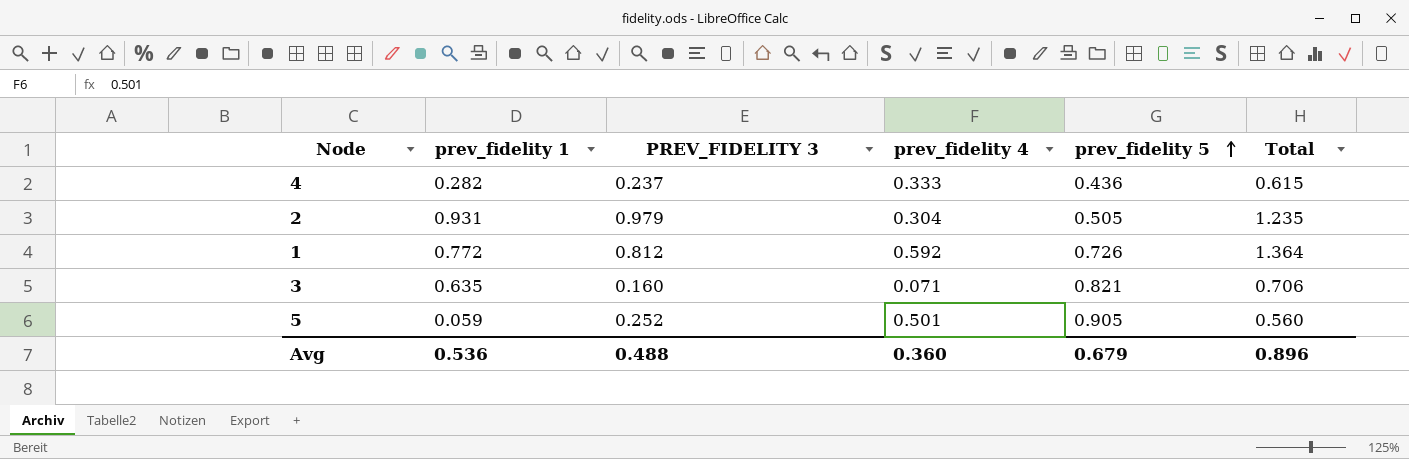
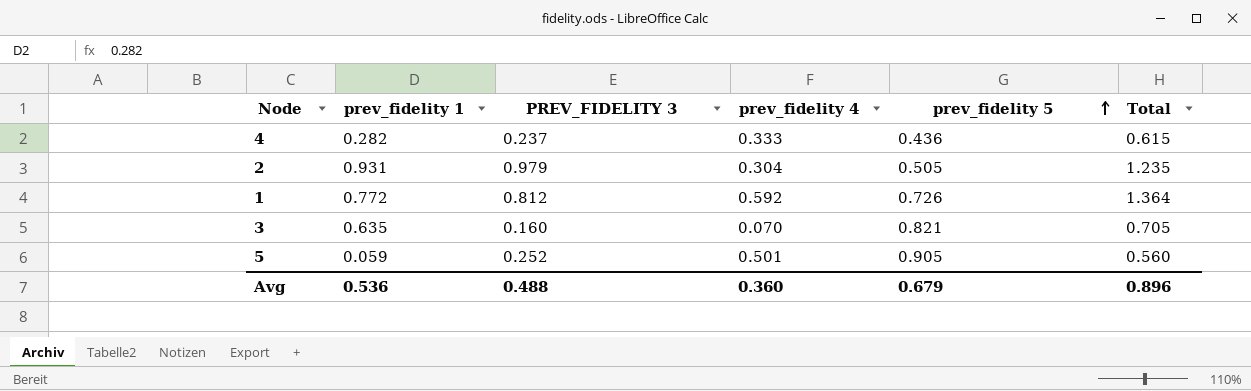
3 | prev_fidelity 4: 0.071 -> 0.070
3 | Total: 0.706 -> 0.705

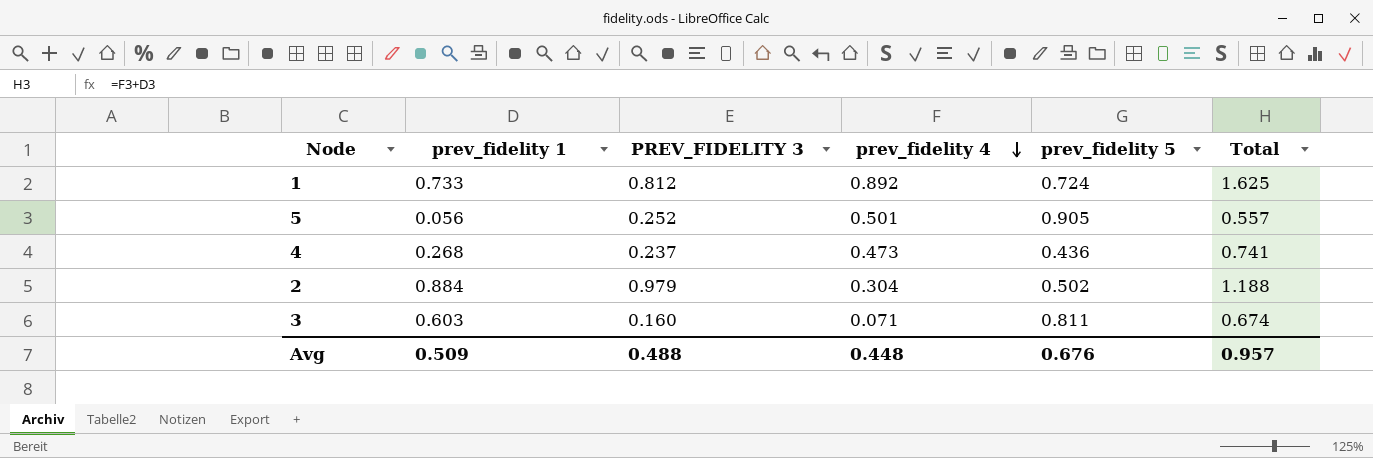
row order: prev_fidelity 5 ascending -> prev_fidelity 4 descending
1 | prev_fidelity 1: 0.772 -> 0.733
1 | prev_fidelity 4: 0.592 -> 0.892
1 | prev_fidelity 5: 0.726 -> 0.724
1 | Total: 1.364 -> 1.625
5 | prev_fidelity 1: 0.059 -> 0.056
5 | Total: 0.560 -> 0.557
4 | prev_fidelity 1: 0.282 -> 0.268
4 | prev_fidelity 4: 0.333 -> 0.473
4 | Total: 0.615 -> 0.741
2 | prev_fidelity 1: 0.931 -> 0.884
2 | prev_fidelity 5: 0.505 -> 0.502
2 | Total: 1.235 -> 1.188
3 | prev_fidelity 1: 0.635 -> 0.603
3 | prev_fidelity 4: 0.070 -> 0.071
3 | prev_fidelity 5: 0.821 -> 0.811
3 | Total: 0.705 -> 0.674
Avg | prev_fidelity 1: 0.536 -> 0.509
Avg | prev_fidelity 4: 0.360 -> 0.448
Avg | prev_fidelity 5: 0.679 -> 0.676
Avg | Total: 0.896 -> 0.957

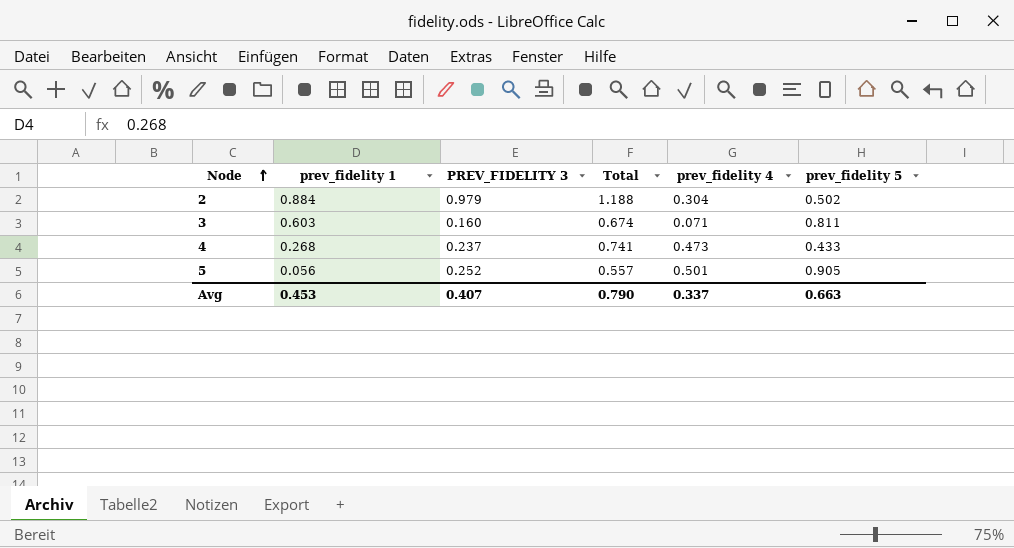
row order: prev_fidelity 4 descending -> Node ascending
column Total | position: 6 -> 4
row 1: 0.733 | 0.812 | 0.892 | 0.724 | 1.625 -> none
4 | prev_fidelity 5: 0.436 -> 0.433
Avg | prev_fidelity 1: 0.509 -> 0.453
Avg | PREV_FIDELITY 3: 0.488 -> 0.407
Avg | Total: 0.957 -> 0.790
Avg | prev_fidelity 4: 0.448 -> 0.337
Avg | prev_fidelity 5: 0.676 -> 0.663

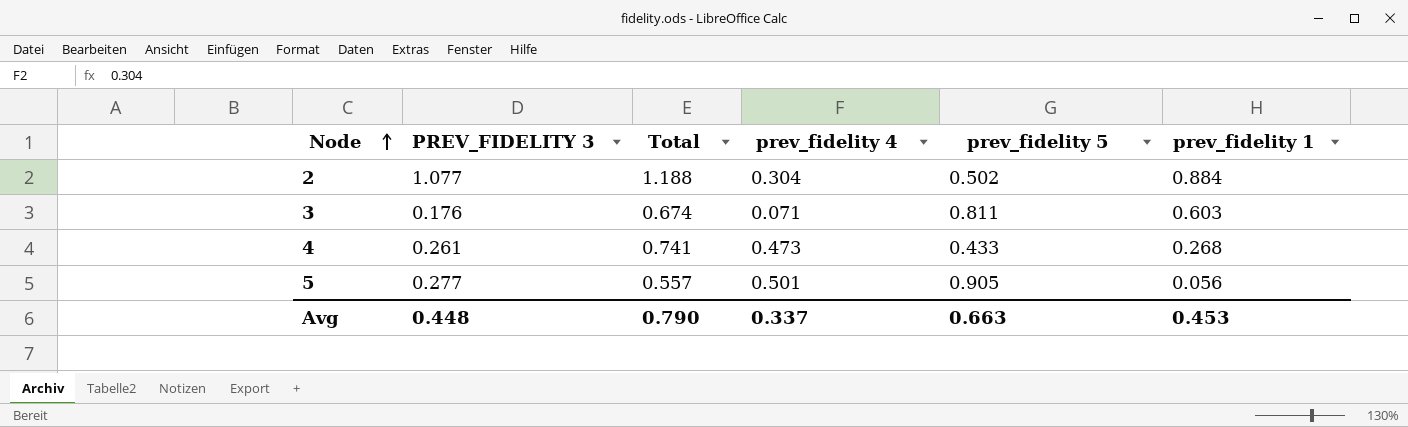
column prev_fidelity 1 | position: 2 -> 6
2 | PREV_FIDELITY 3: 0.979 -> 1.077
3 | PREV_FIDELITY 3: 0.160 -> 0.176
4 | PREV_FIDELITY 3: 0.237 -> 0.261
5 | PREV_FIDELITY 3: 0.252 -> 0.277
Avg | PREV_FIDELITY 3: 0.407 -> 0.448

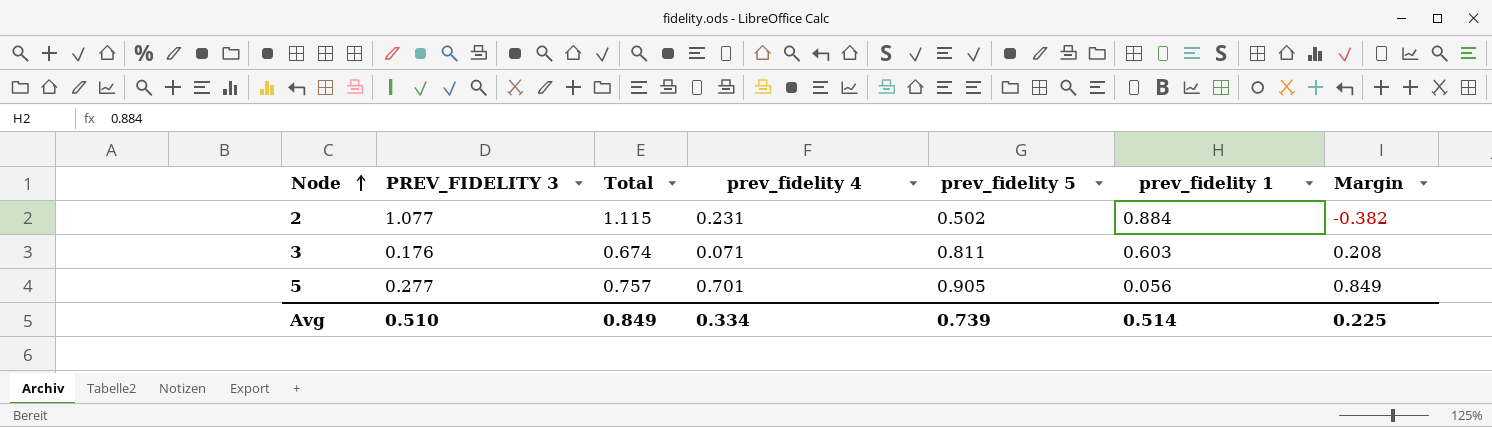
column Margin | formula: none -> [prev_fidelity 5] - [prev_fidelity 1]
row 4: 0.261 | 0.741 | 0.473 | 0.433 | 0.268 -> none
2 | Total: 1.188 -> 1.115
2 | prev_fidelity 4: 0.304 -> 0.231
5 | Total: 0.557 -> 0.757
5 | prev_fidelity 4: 0.501 -> 0.701
Avg | PREV_FIDELITY 3: 0.448 -> 0.510
Avg | Total: 0.790 -> 0.849
Avg | prev_fidelity 4: 0.337 -> 0.334
Avg | prev_fidelity 5: 0.663 -> 0.739
Avg | prev_fidelity 1: 0.453 -> 0.514

